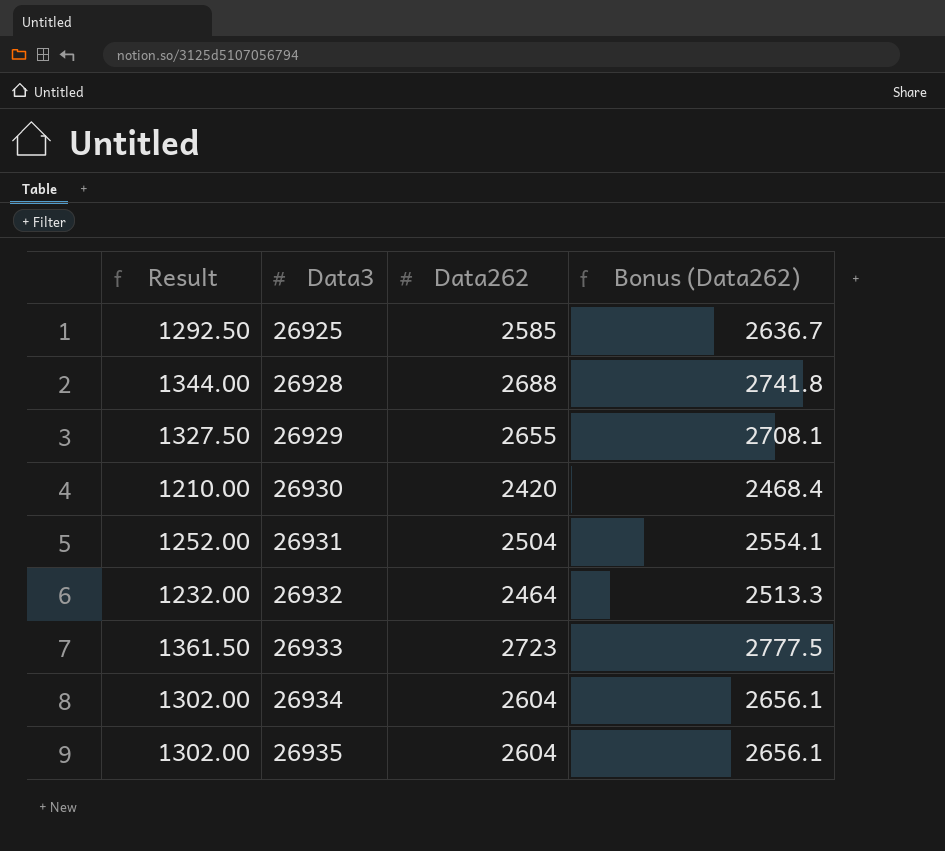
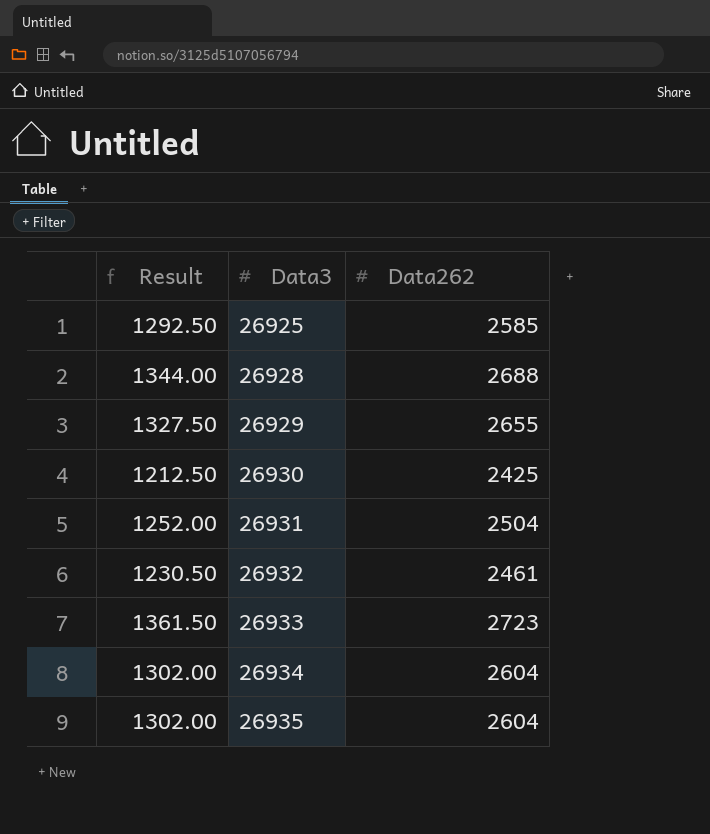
column Bonus (Data262) | formula: [Data262] * 1.02 -> none
26930 | Result: 1210.00 -> 1212.50
26930 | Data262: 2420 -> 2425
26932 | Result: 1232.00 -> 1230.50
26932 | Data262: 2464 -> 2461

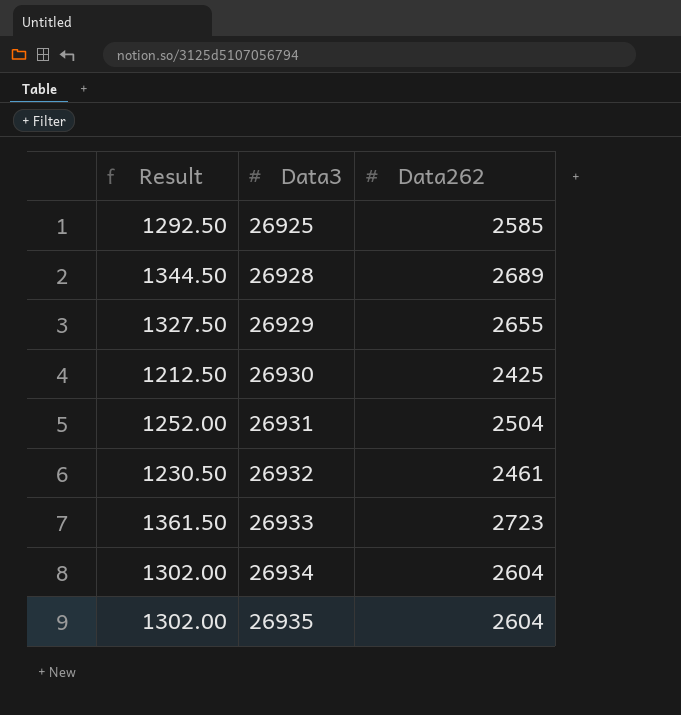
26928 | Result: 1344.00 -> 1344.50
26928 | Data262: 2688 -> 2689

